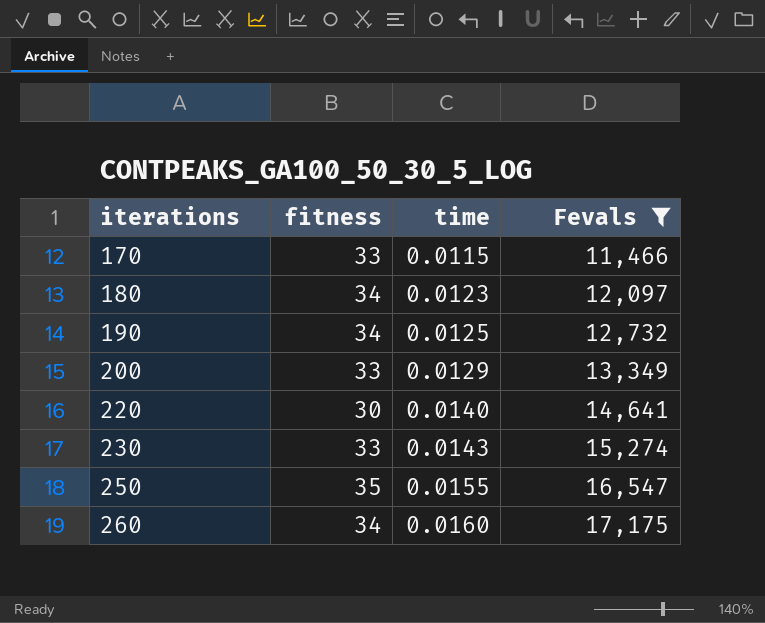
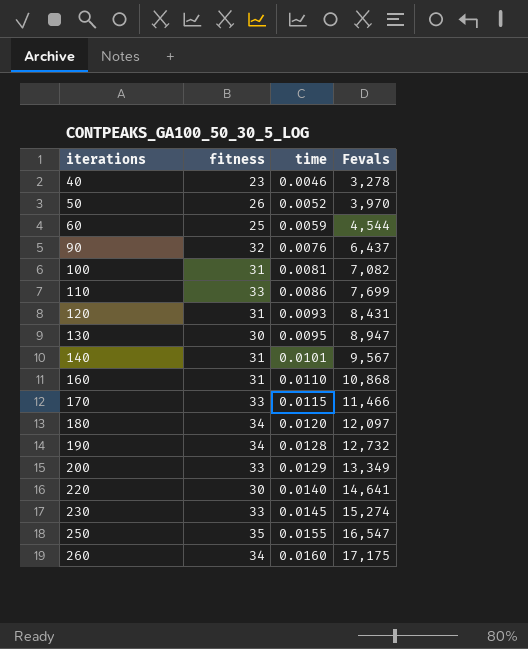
filter: Fevals >= 11,466 -> none
180 | time: 0.0123 -> 0.0120
190 | time: 0.0125 -> 0.0128
230 | time: 0.0143 -> 0.0145

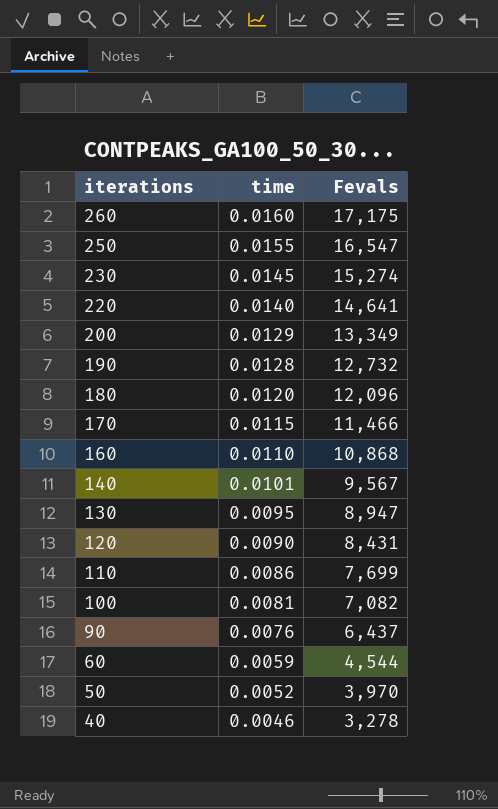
row order: iterations ascending -> iterations descending
column fitness | position: 2 -> none
180 | Fevals: 12,097 -> 12,096
120 | time: 0.0093 -> 0.0090

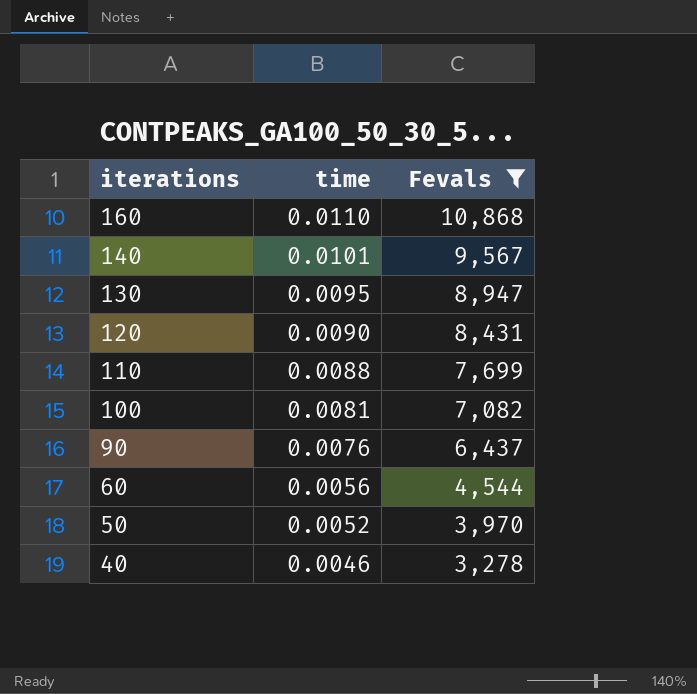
filter: none -> Fevals <= 10,868
110 | time: 0.0086 -> 0.0088
60 | time: 0.0059 -> 0.0056

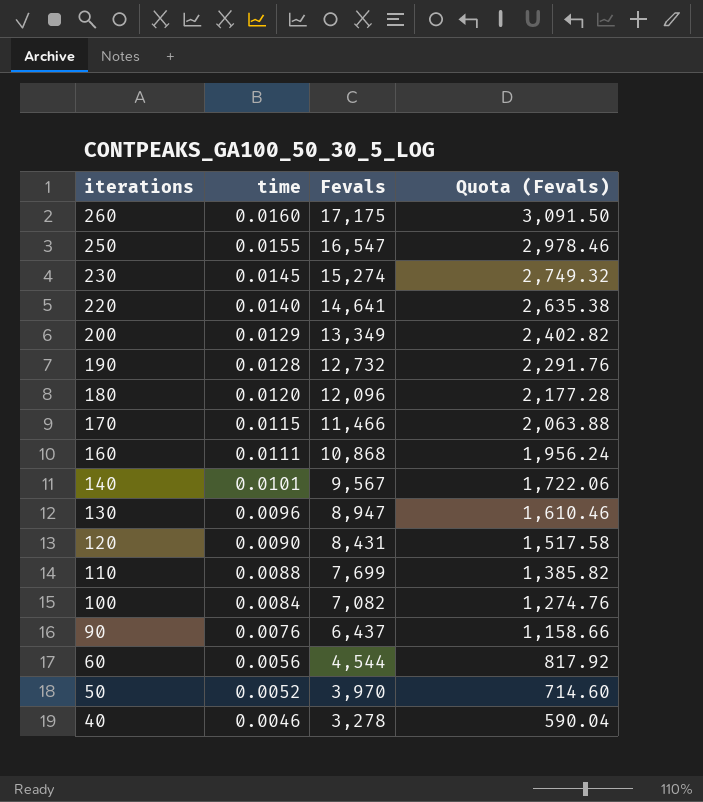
filter: Fevals <= 10,868 -> none
column Quota (Fevals) | formula: none -> [Fevals] * 0.18
160 | time: 0.0110 -> 0.0111
130 | time: 0.0095 -> 0.0096
100 | time: 0.0081 -> 0.0084

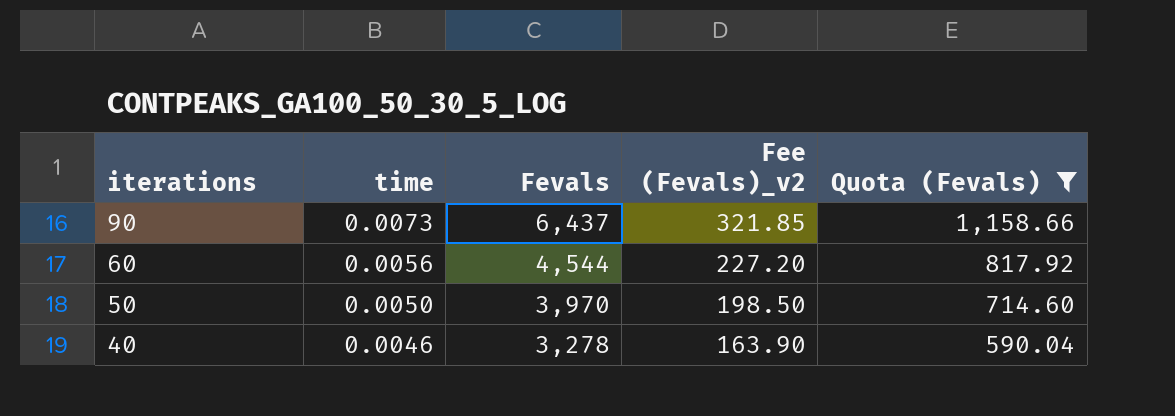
filter: none -> Quota (Fevals) <= 1,158.66
column Fee (Fevals)_v2 | formula: none -> [Fevals] * 0.05
90 | time: 0.0076 -> 0.0073
50 | time: 0.0052 -> 0.0050

